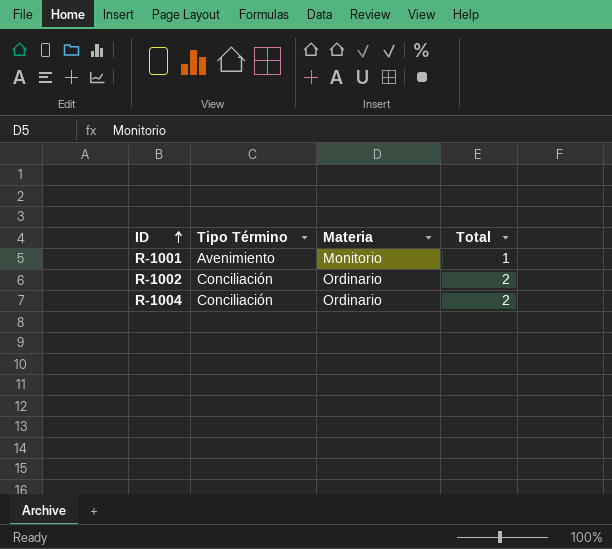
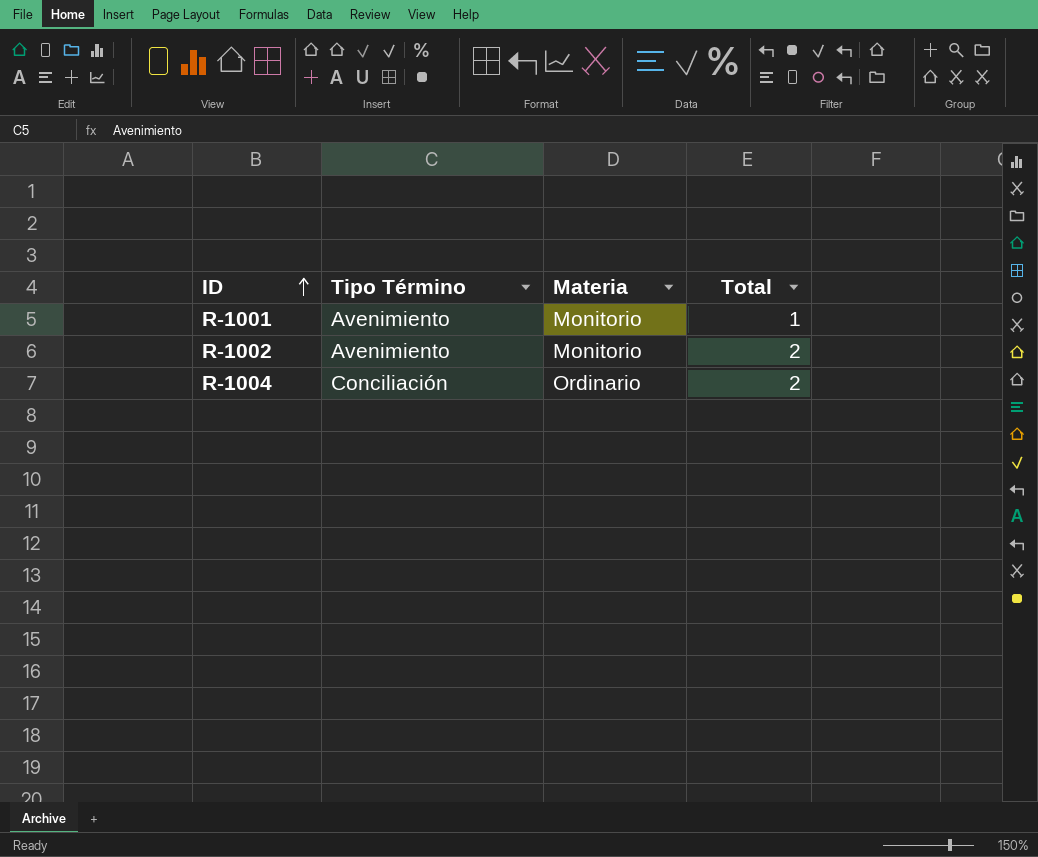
R-1002 | Tipo Término: Conciliación -> Avenimiento
R-1002 | Materia: Ordinario -> Monitorio

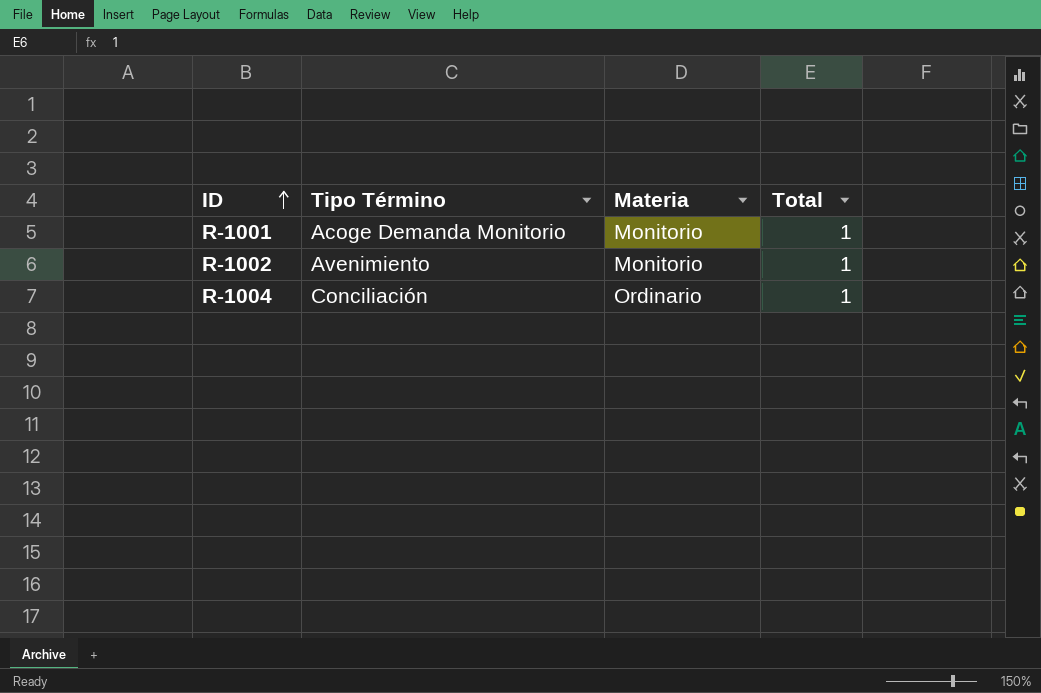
R-1001 | Tipo Término: Avenimiento -> Acoge Demanda Monitorio
R-1002 | Total: 2 -> 1
R-1004 | Total: 2 -> 1

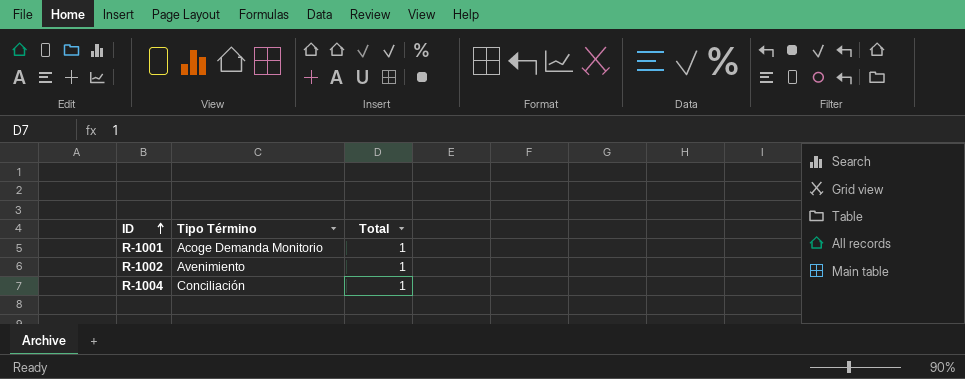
column Materia | position: 3 -> none

